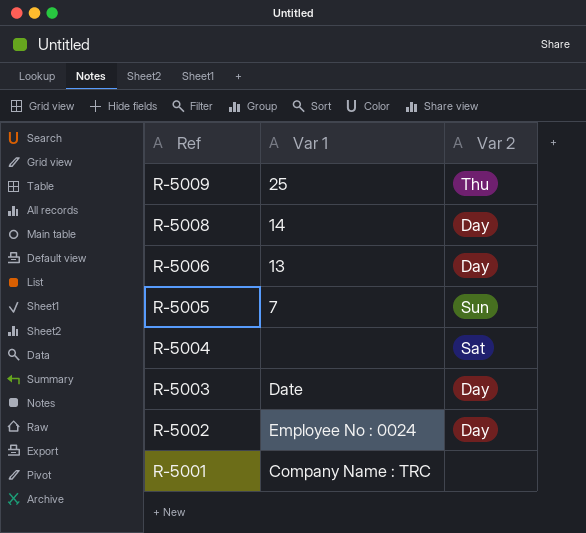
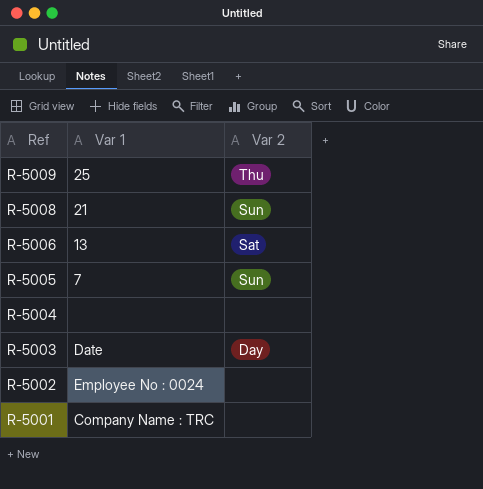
R-5008 | Var 1: 14 -> 21
R-5008 | Var 2: Day -> Sun
R-5006 | Var 2: Day -> Sat
R-5004 | Var 2: Sat -> none
R-5002 | Var 2: Day -> none

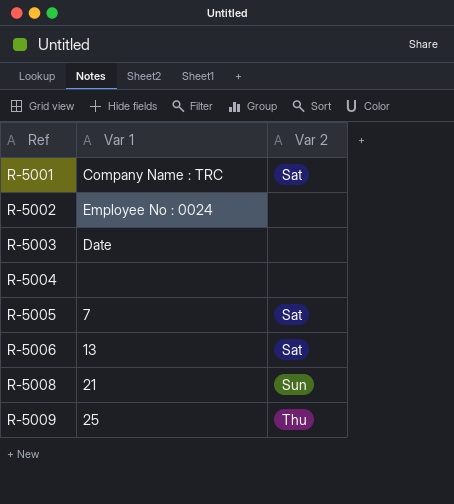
row order: Ref descending -> Ref ascending
R-5001 | Var 2: none -> Sat
R-5003 | Var 2: Day -> none
R-5005 | Var 2: Sun -> Sat

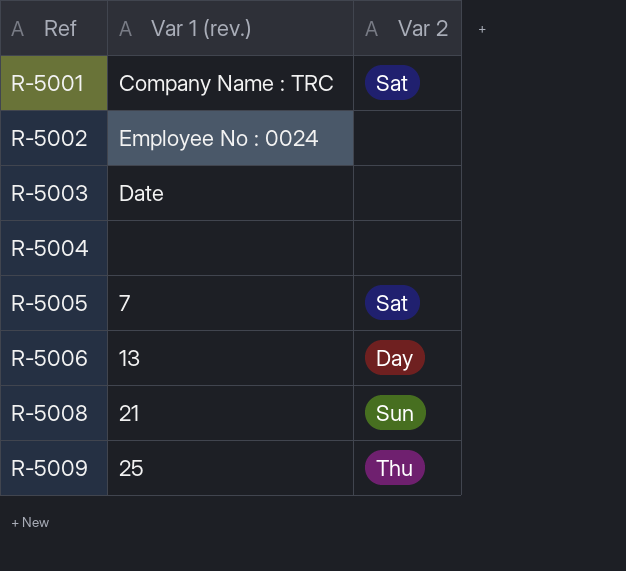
column name: Var 1 -> Var 1 (rev.)
R-5006 | Var 2: Sat -> Day

